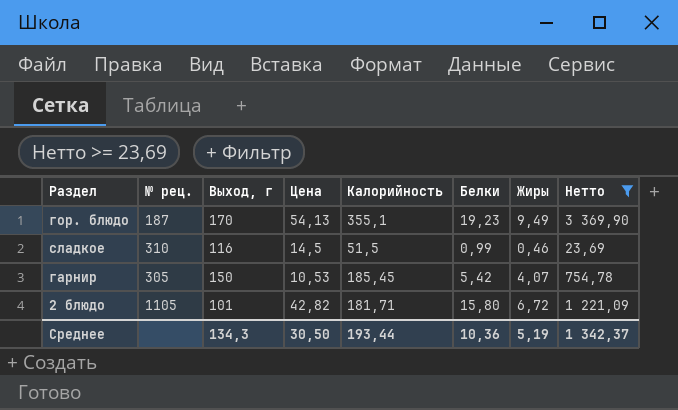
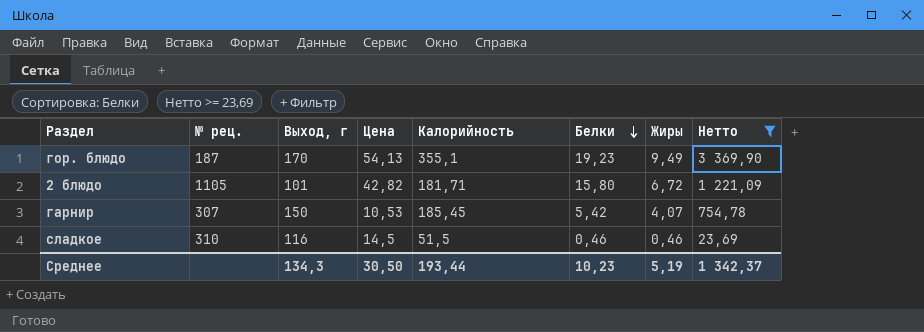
row order: none -> Белки descending
гарнир | № рец.: 305 -> 307
сладкое | Белки: 0,99 -> 0,46
Среднее | Белки: 10,36 -> 10,23

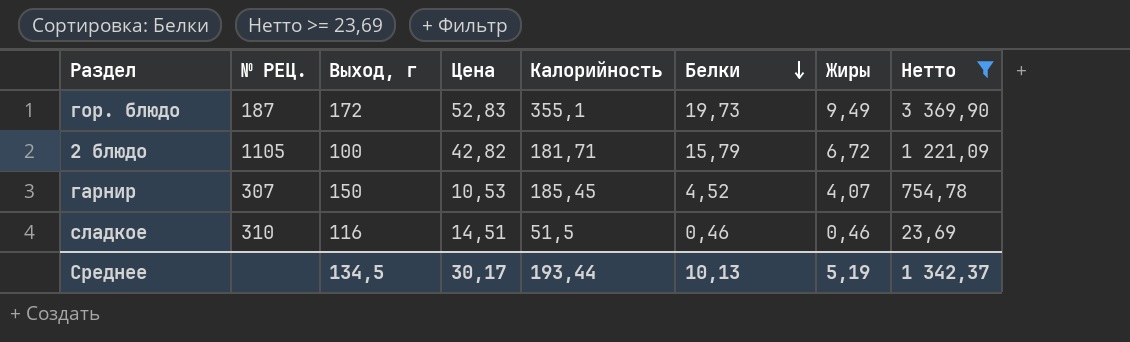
column name: № рец. -> № РЕЦ.
гор. блюдо | Выход, г: 170 -> 172
гор. блюдо | Цена: 54,13 -> 52,83
гор. блюдо | Белки: 19,23 -> 19,73
2 блюдо | Выход, г: 101 -> 100
2 блюдо | Белки: 15,80 -> 15,79
гарнир | Белки: 5,42 -> 4,52
сладкое | Цена: 14,5 -> 14,51
Среднее | Выход, г: 134,3 -> 134,5
Среднее | Цена: 30,50 -> 30,17
Среднее | Белки: 10,23 -> 10,13

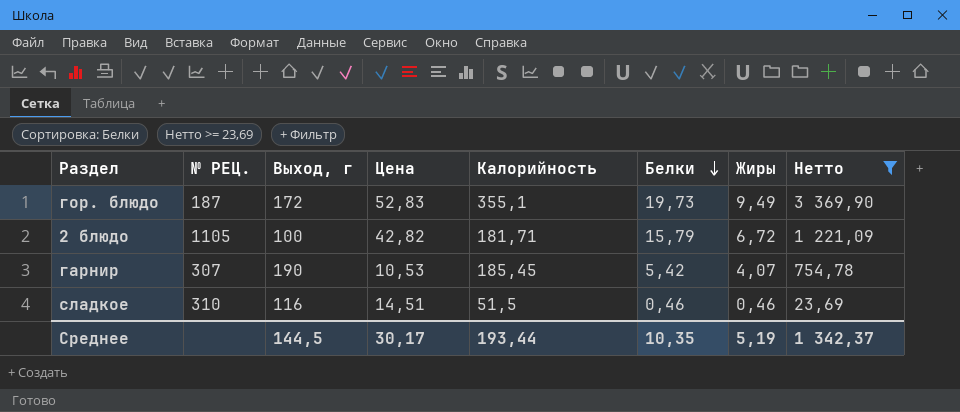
гарнир | Выход, г: 150 -> 190
гарнир | Белки: 4,52 -> 5,42
Среднее | Выход, г: 134,5 -> 144,5
Среднее | Белки: 10,13 -> 10,35

